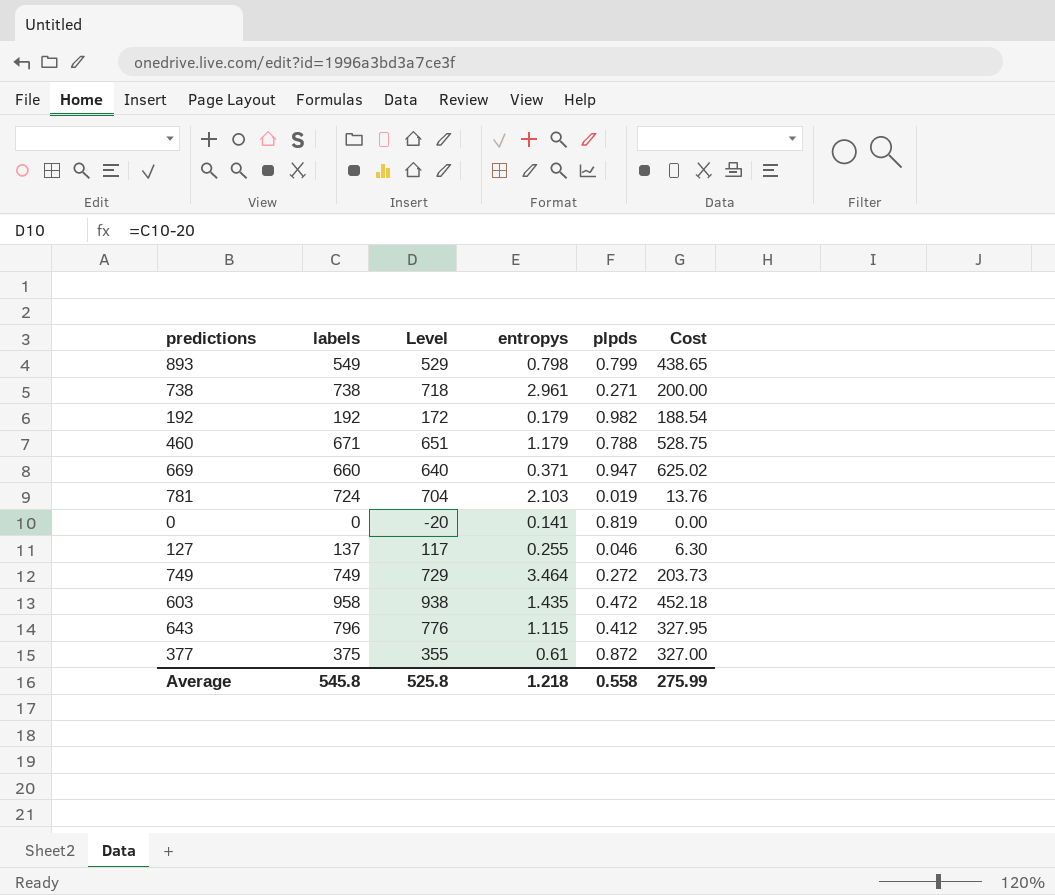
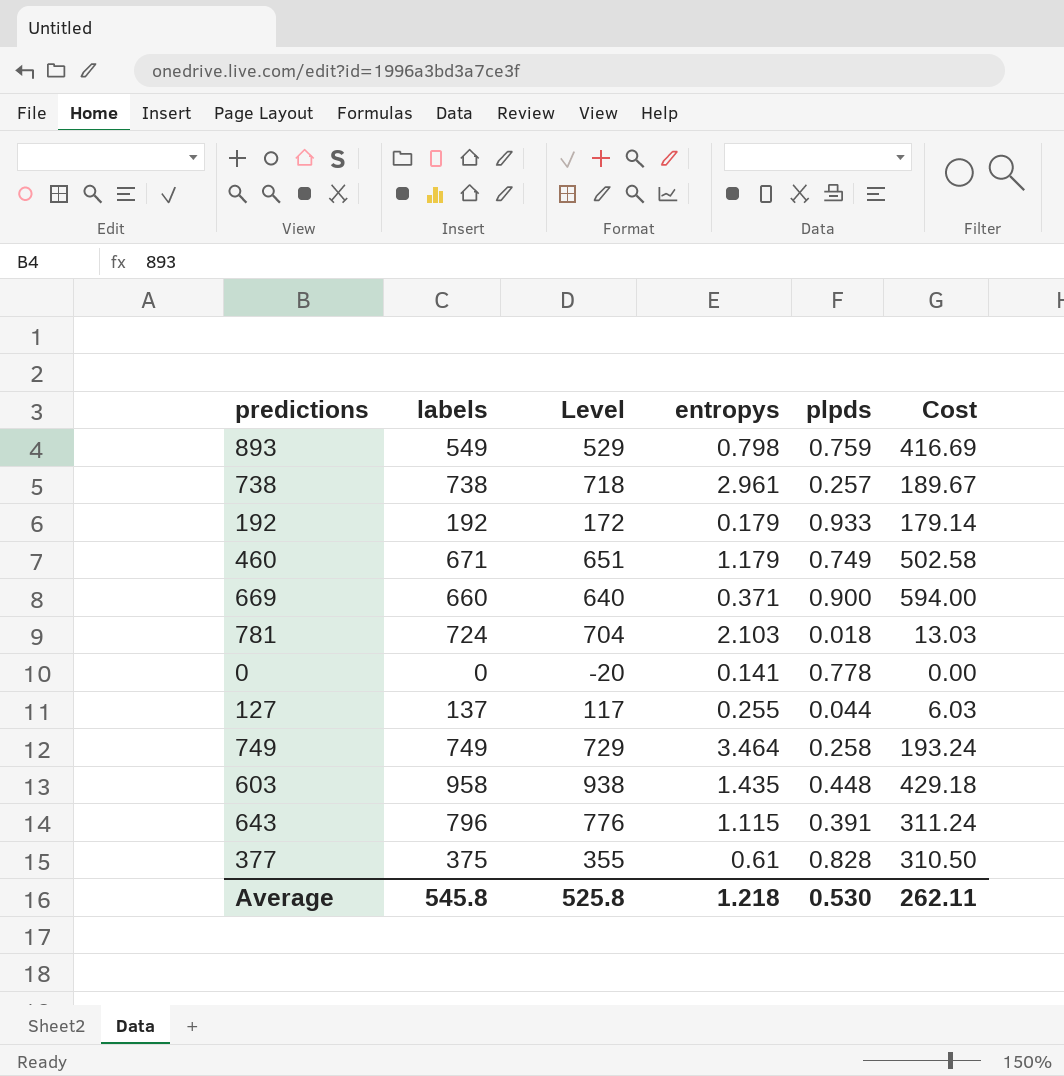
893 | plpds: 0.799 -> 0.759
893 | Cost: 438.65 -> 416.69
738 | plpds: 0.271 -> 0.257
738 | Cost: 200.00 -> 189.67
192 | plpds: 0.982 -> 0.933
192 | Cost: 188.54 -> 179.14
460 | plpds: 0.788 -> 0.749
460 | Cost: 528.75 -> 502.58
669 | plpds: 0.947 -> 0.900
669 | Cost: 625.02 -> 594.00
781 | plpds: 0.019 -> 0.018
781 | Cost: 13.76 -> 13.03
0 | plpds: 0.819 -> 0.778
127 | plpds: 0.046 -> 0.044
127 | Cost: 6.30 -> 6.03
749 | plpds: 0.272 -> 0.258
749 | Cost: 203.73 -> 193.24
603 | plpds: 0.472 -> 0.448
603 | Cost: 452.18 -> 429.18
643 | plpds: 0.412 -> 0.391
643 | Cost: 327.95 -> 311.24
377 | plpds: 0.872 -> 0.828
377 | Cost: 327.00 -> 310.50
Average | plpds: 0.558 -> 0.530
Average | Cost: 275.99 -> 262.11

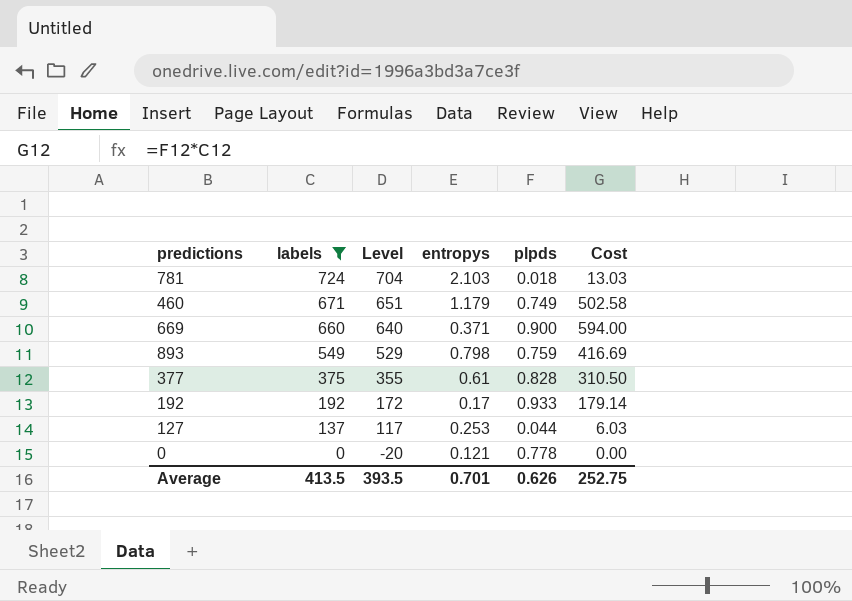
filter: none -> labels <= 724
row order: none -> labels descending
192 | entropys: 0.179 -> 0.17
127 | entropys: 0.255 -> 0.253
0 | entropys: 0.141 -> 0.121
Average | labels: 545.8 -> 413.5
Average | Level: 525.8 -> 393.5
Average | entropys: 1.218 -> 0.701
Average | plpds: 0.530 -> 0.626
Average | Cost: 262.11 -> 252.75

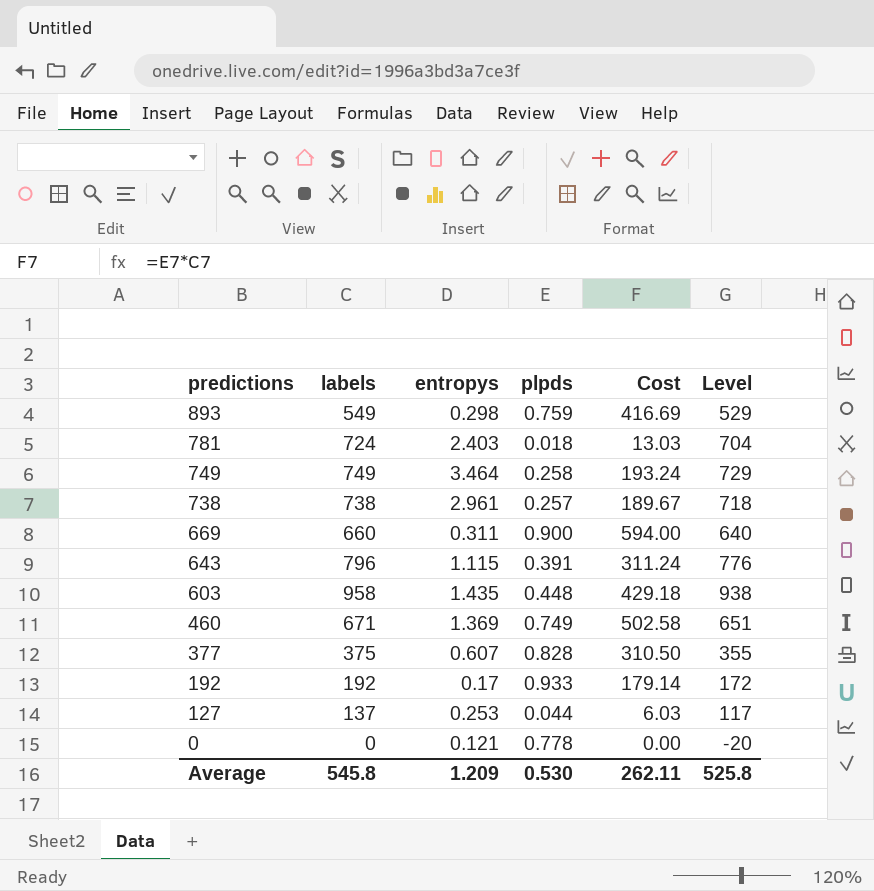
filter: labels <= 724 -> none
row order: labels descending -> predictions descending
column Level | position: 3 -> 6
893 | entropys: 0.798 -> 0.298
781 | entropys: 2.103 -> 2.403
669 | entropys: 0.371 -> 0.311
460 | entropys: 1.179 -> 1.369
377 | entropys: 0.61 -> 0.607
Average | labels: 413.5 -> 545.8
Average | entropys: 0.701 -> 1.209
Average | plpds: 0.626 -> 0.530
Average | Cost: 252.75 -> 262.11
Average | Level: 393.5 -> 525.8

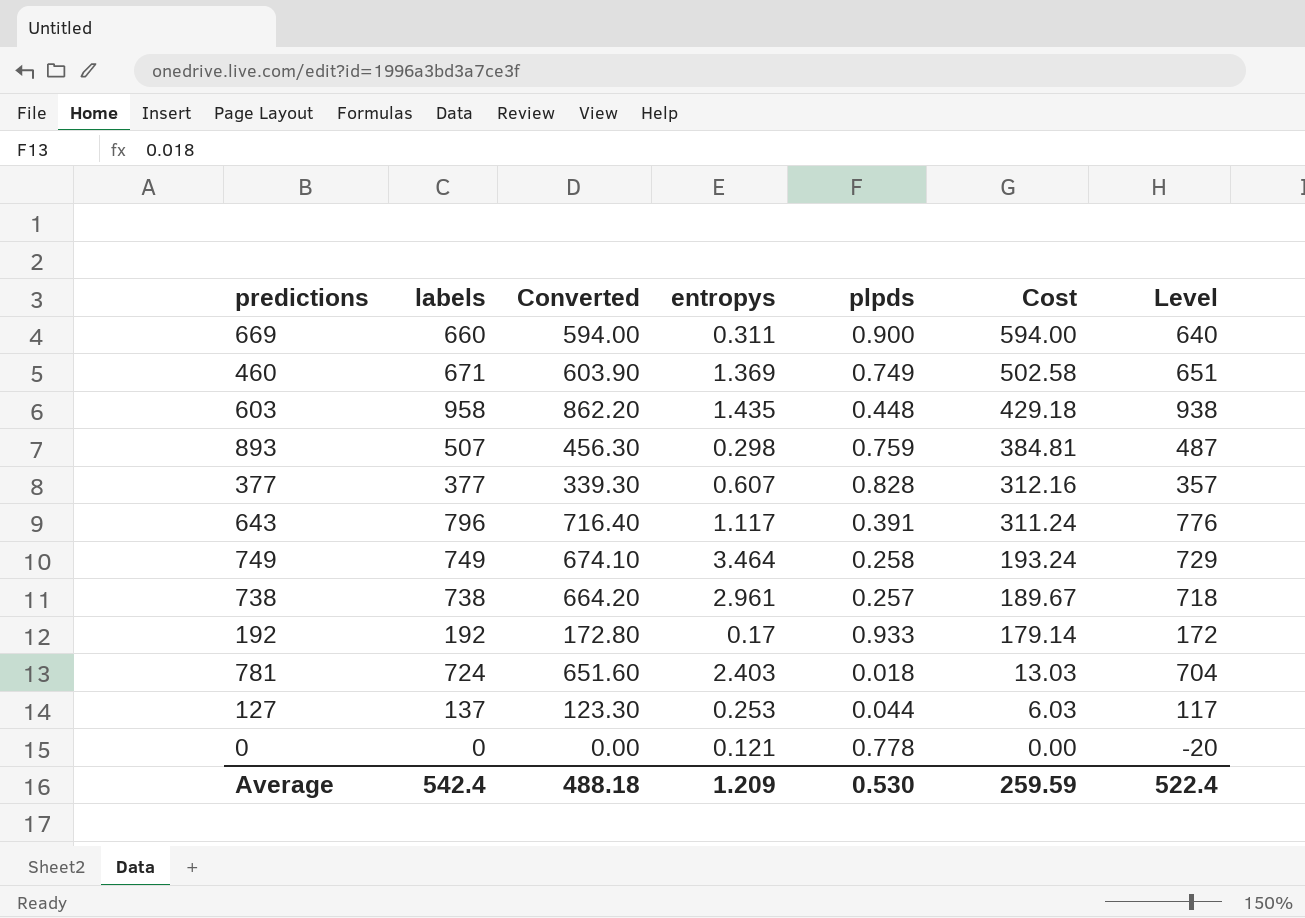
row order: predictions descending -> Cost descending
column Converted | formula: none -> [labels] * 0.9
893 | labels: 549 -> 507
893 | Cost: 416.69 -> 384.81
893 | Level: 529 -> 487
377 | labels: 375 -> 377
377 | Cost: 310.50 -> 312.16
377 | Level: 355 -> 357
643 | entropys: 1.115 -> 1.117
Average | labels: 545.8 -> 542.4
Average | Cost: 262.11 -> 259.59
Average | Level: 525.8 -> 522.4

